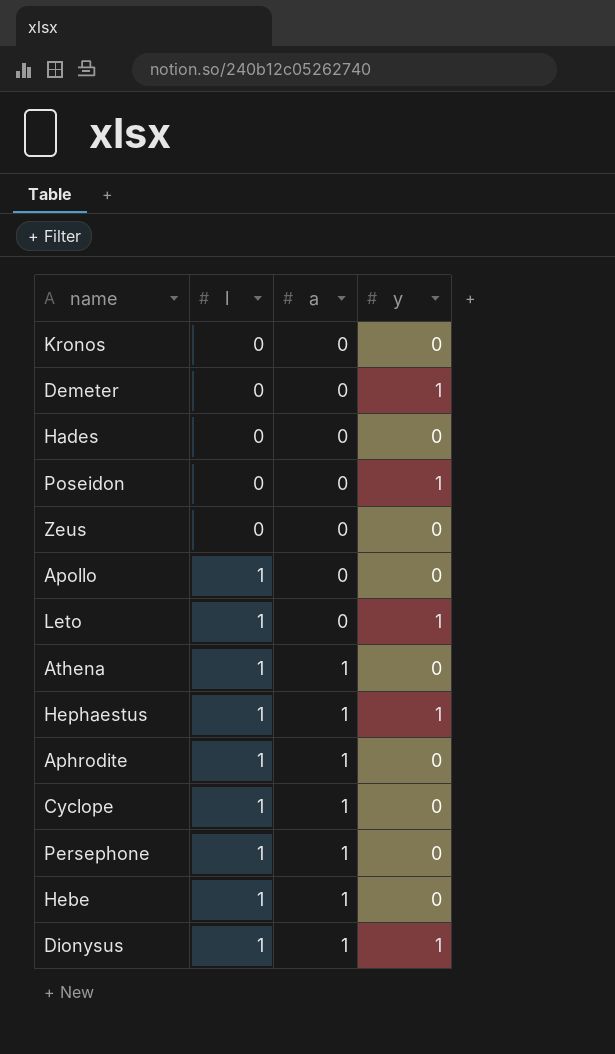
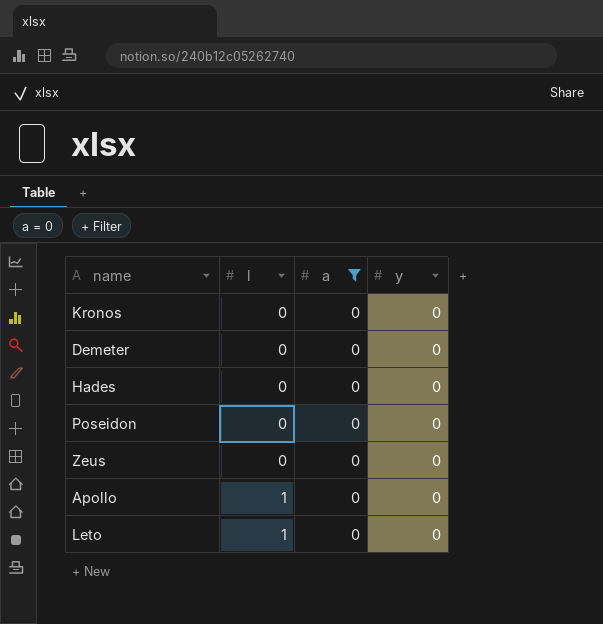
filter: none -> a = 0
Demeter | y: 1 -> 0
Poseidon | y: 1 -> 0
Leto | y: 1 -> 0

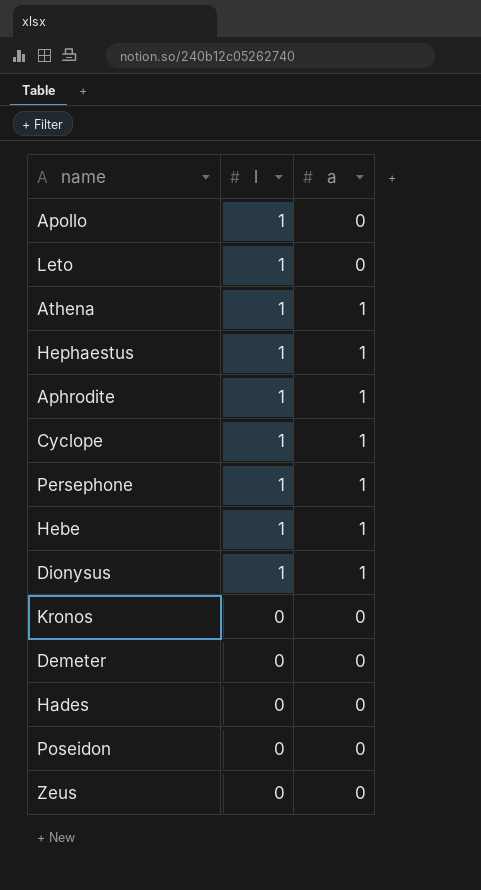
filter: a = 0 -> none
row order: l ascending -> l descending
column y | position: 4 -> none

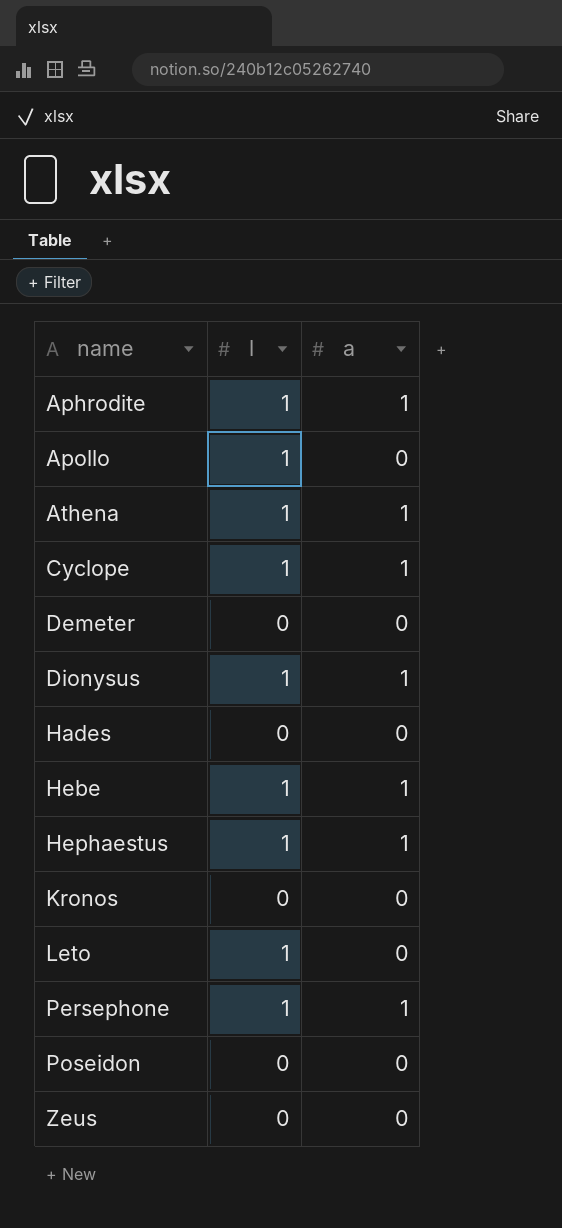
row order: l descending -> name ascending

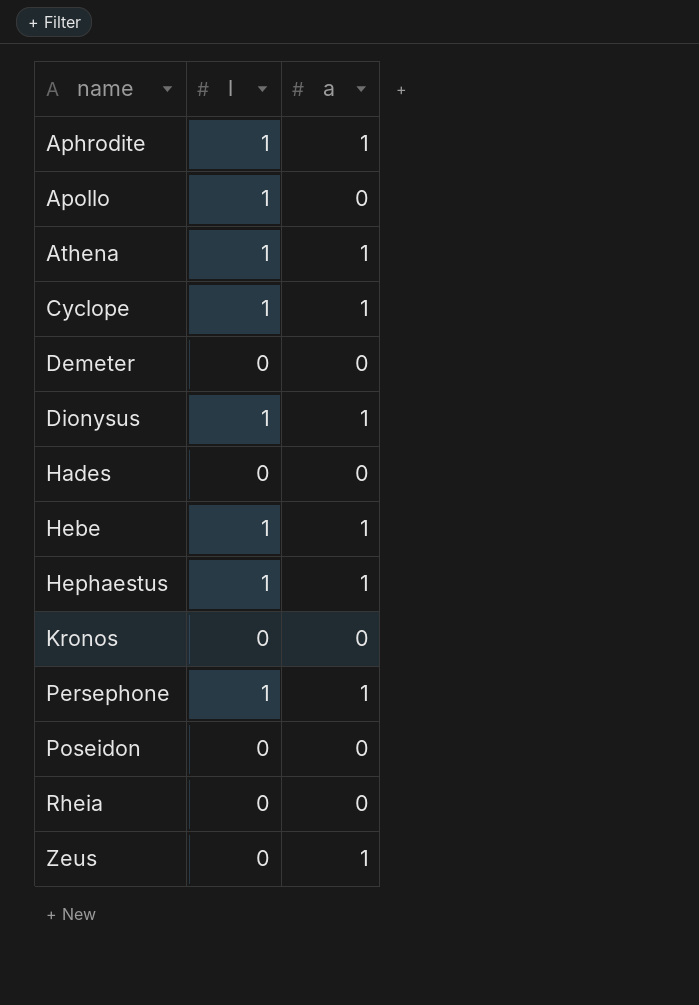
row Leto: 1 | 0 -> none
row Rheia: none -> 0 | 0
Zeus | a: 0 -> 1

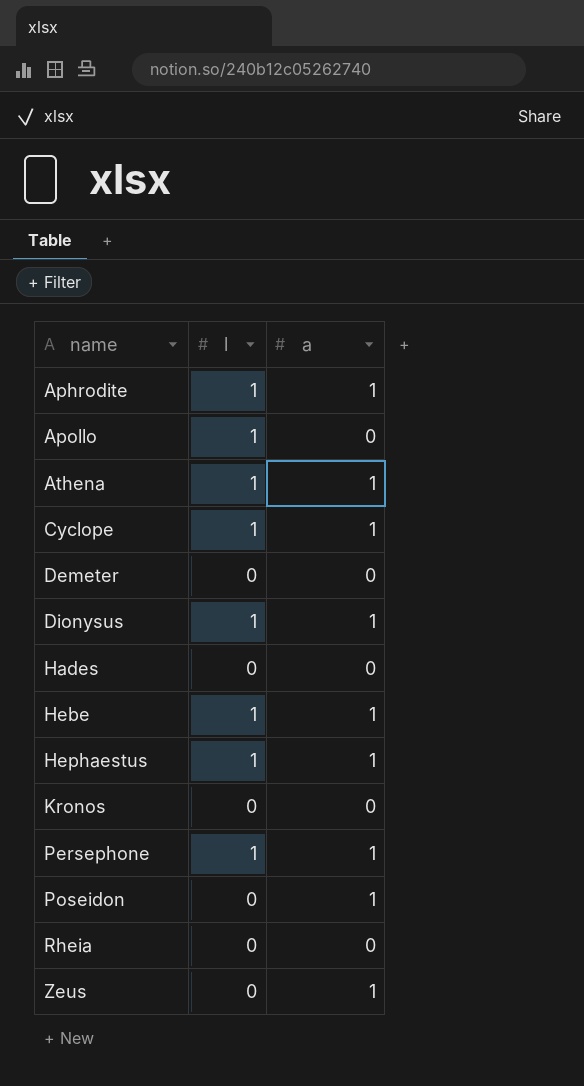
Poseidon | a: 0 -> 1

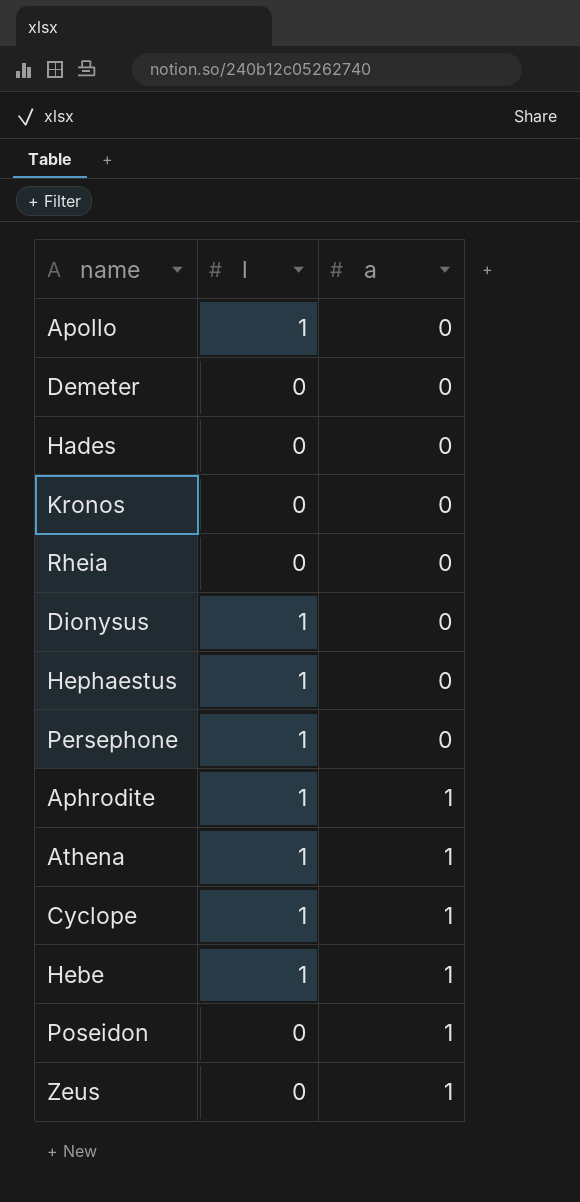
row order: name ascending -> a ascending
Dionysus | a: 1 -> 0
Hephaestus | a: 1 -> 0
Persephone | a: 1 -> 0

